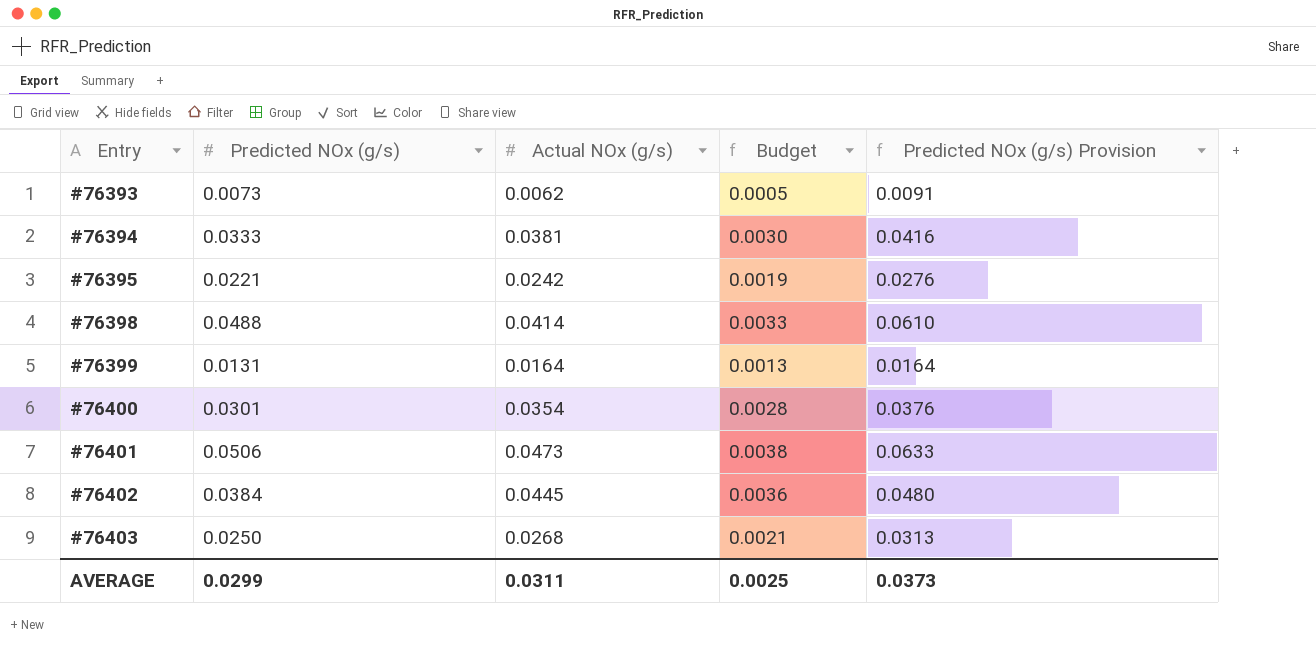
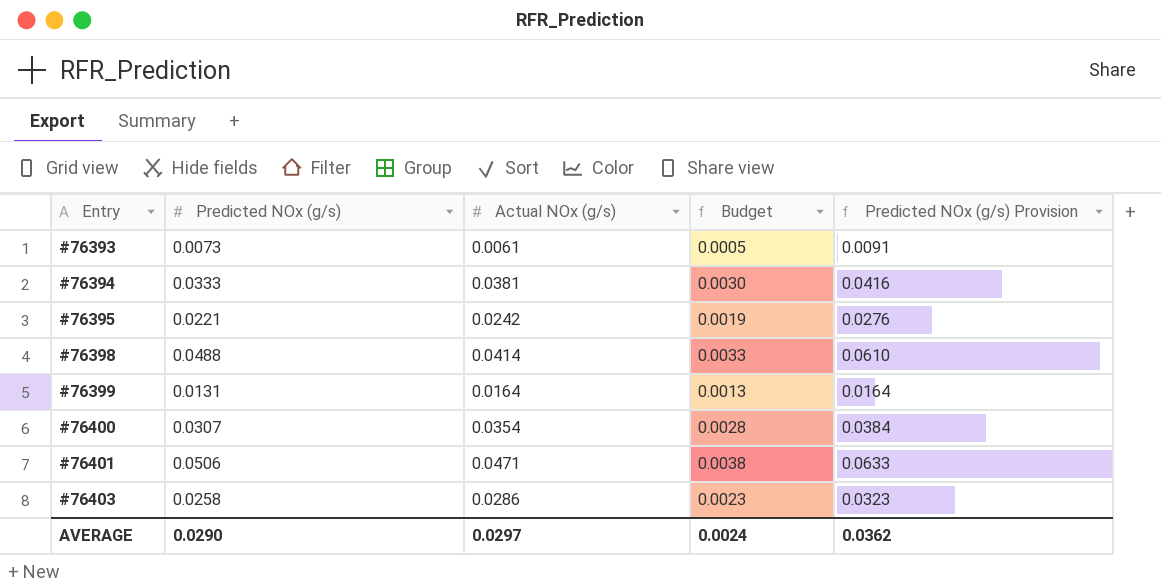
row #76402: 0.0384 | 0.0445 | 0.0036 | 0.0480 -> none
#76393 | Actual NOx (g/s): 0.0062 -> 0.0061
#76400 | Predicted NOx (g/s): 0.0301 -> 0.0307
#76400 | Predicted NOx (g/s) Provision: 0.0376 -> 0.0384
#76401 | Actual NOx (g/s): 0.0473 -> 0.0471
#76403 | Predicted NOx (g/s): 0.0250 -> 0.0258
#76403 | Actual NOx (g/s): 0.0268 -> 0.0286
#76403 | Budget: 0.0021 -> 0.0023
#76403 | Predicted NOx (g/s) Provision: 0.0313 -> 0.0323
AVERAGE | Predicted NOx (g/s): 0.0299 -> 0.0290
AVERAGE | Actual NOx (g/s): 0.0311 -> 0.0297
AVERAGE | Budget: 0.0025 -> 0.0024
AVERAGE | Predicted NOx (g/s) Provision: 0.0373 -> 0.0362

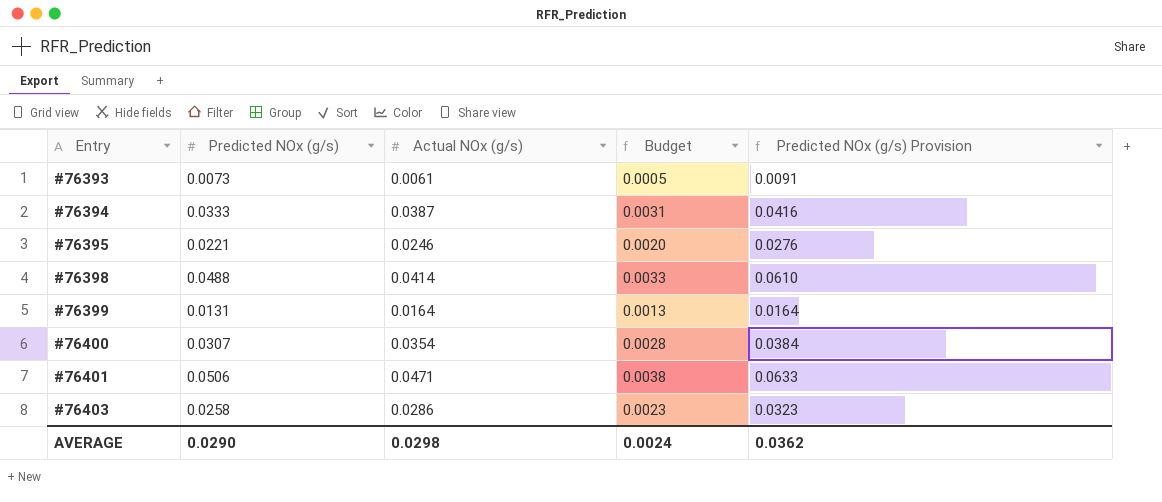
#76394 | Actual NOx (g/s): 0.0381 -> 0.0387
#76394 | Budget: 0.0030 -> 0.0031
#76395 | Actual NOx (g/s): 0.0242 -> 0.0246
#76395 | Budget: 0.0019 -> 0.0020
AVERAGE | Actual NOx (g/s): 0.0297 -> 0.0298

